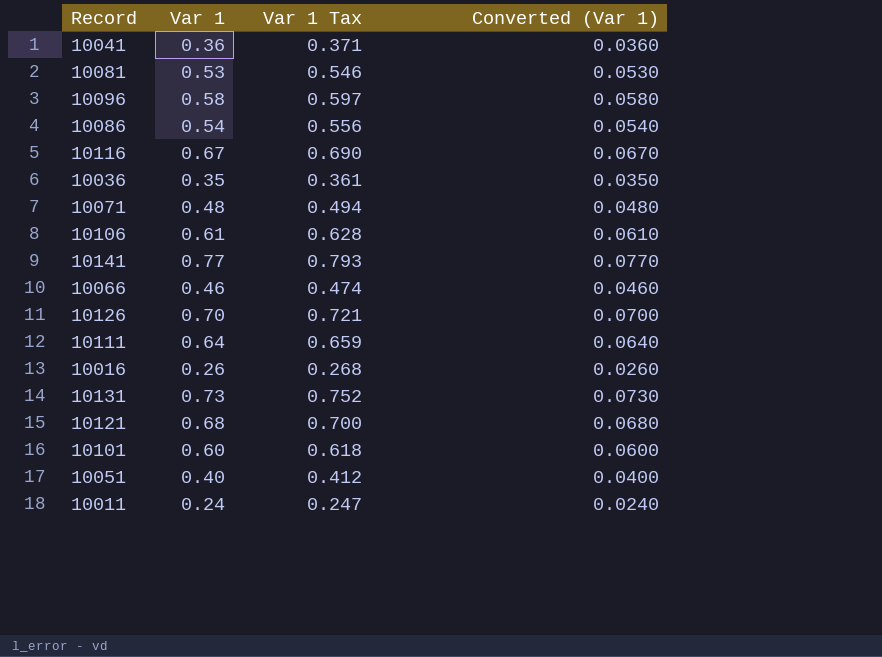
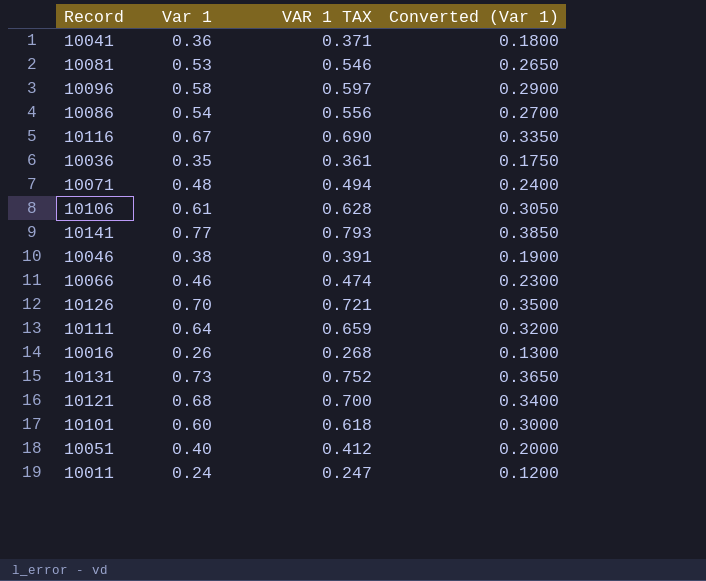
column name: Var 1 Tax -> VAR 1 TAX
column Converted (Var 1) | formula: [Var 1] * 0.1 -> [Var 1] * 0.5
row 10046: none -> 0.38 | 0.391 | 0.1900

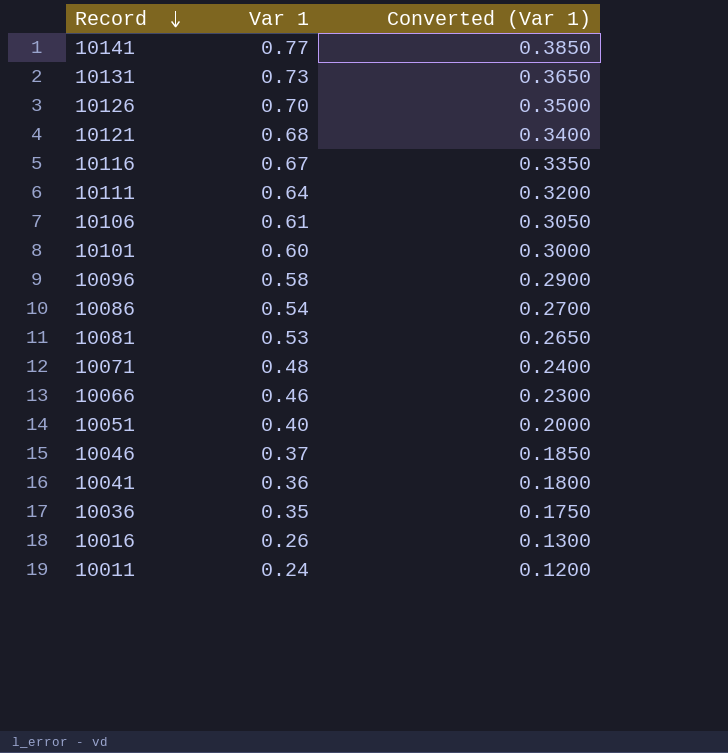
row order: none -> Record descending
column VAR 1 TAX | formula: [Var 1] * 1.03 -> none
10046 | Var 1: 0.38 -> 0.37
10046 | Converted (Var 1): 0.1900 -> 0.1850

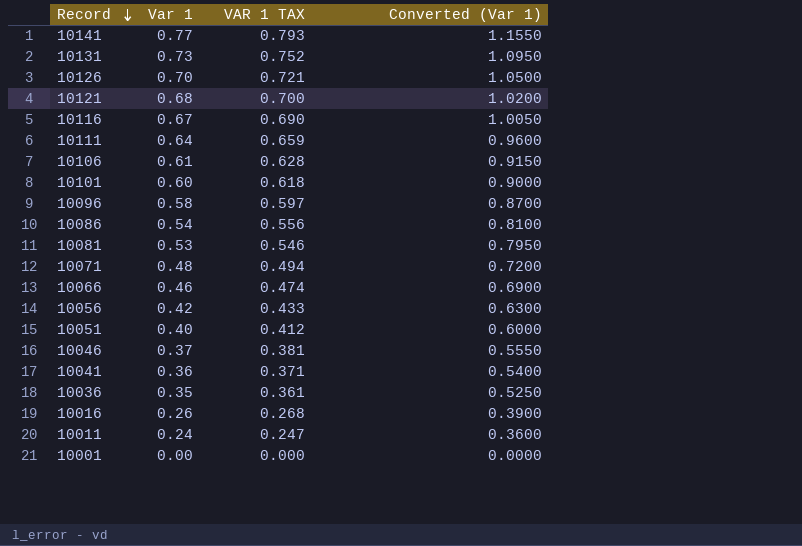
column VAR 1 TAX | formula: none -> [Var 1] * 1.03
column Converted (Var 1) | formula: [Var 1] * 0.5 -> [Var 1] * 1.5
row 10056: none -> 0.42 | 0.433 | 0.6300
row 10001: none -> 0.00 | 0.000 | 0.0000

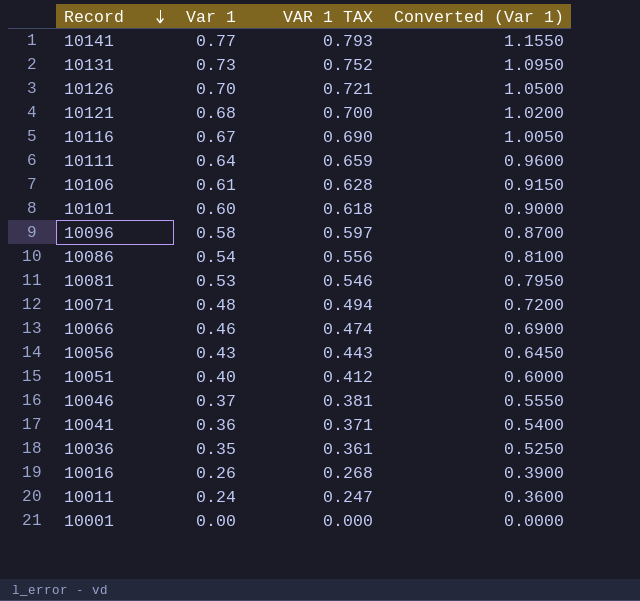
10056 | Var 1: 0.42 -> 0.43
10056 | VAR 1 TAX: 0.433 -> 0.443
10056 | Converted (Var 1): 0.6300 -> 0.6450

